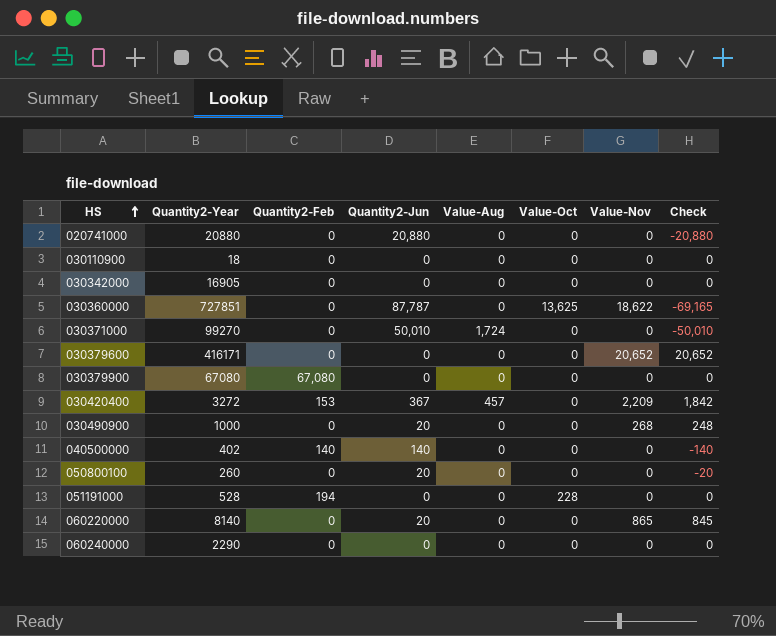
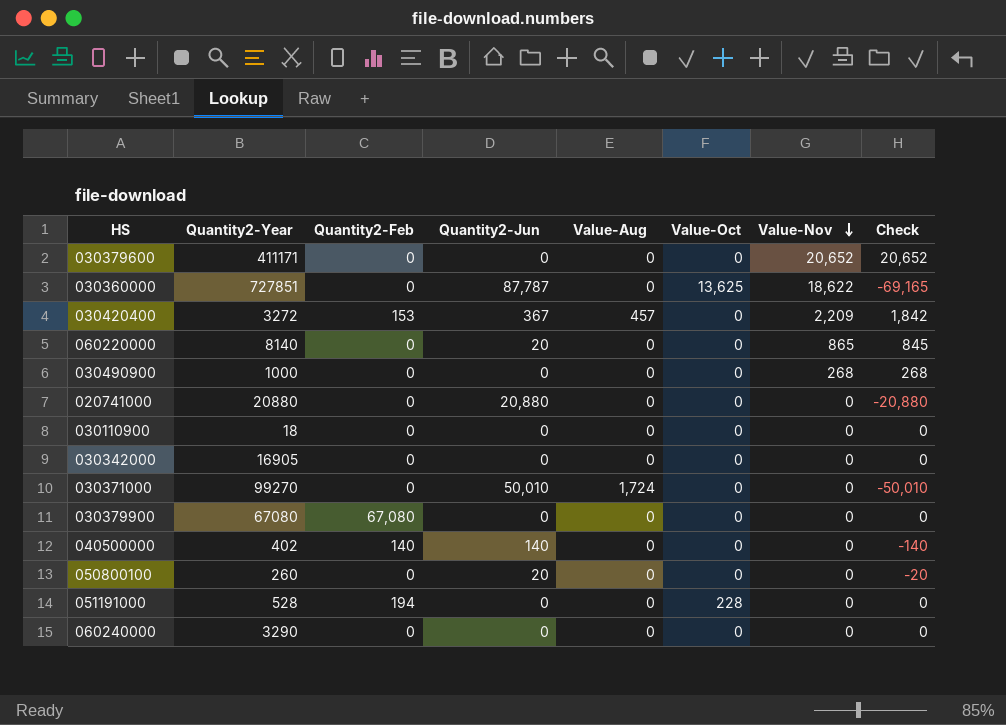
row order: HS ascending -> Value-Nov descending
030379600 | Quantity2-Year: 416171 -> 411171
030490900 | Quantity2-Jun: 20 -> 0
030490900 | Check: 248 -> 268
060240000 | Quantity2-Year: 2290 -> 3290

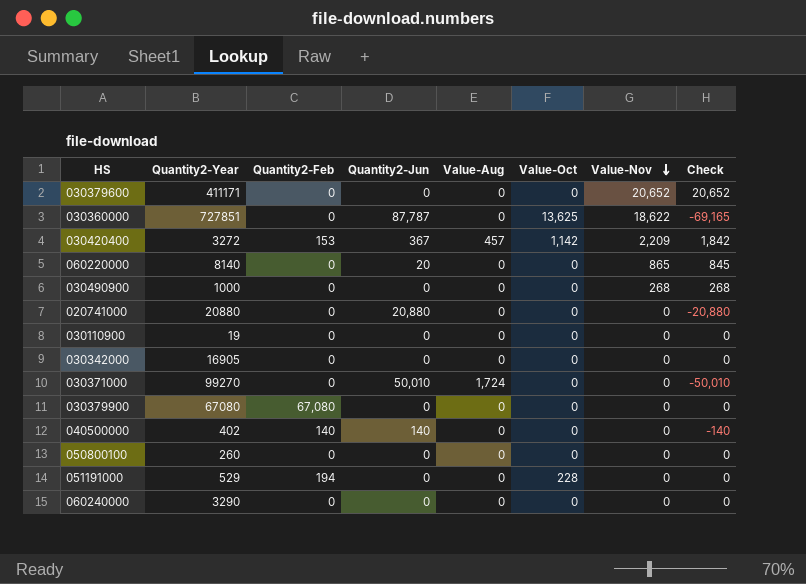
030420400 | Value-Oct: 0 -> 1,142
030110900 | Quantity2-Year: 18 -> 19
050800100 | Quantity2-Jun: 20 -> 0
050800100 | Check: -20 -> 0
051191000 | Quantity2-Year: 528 -> 529

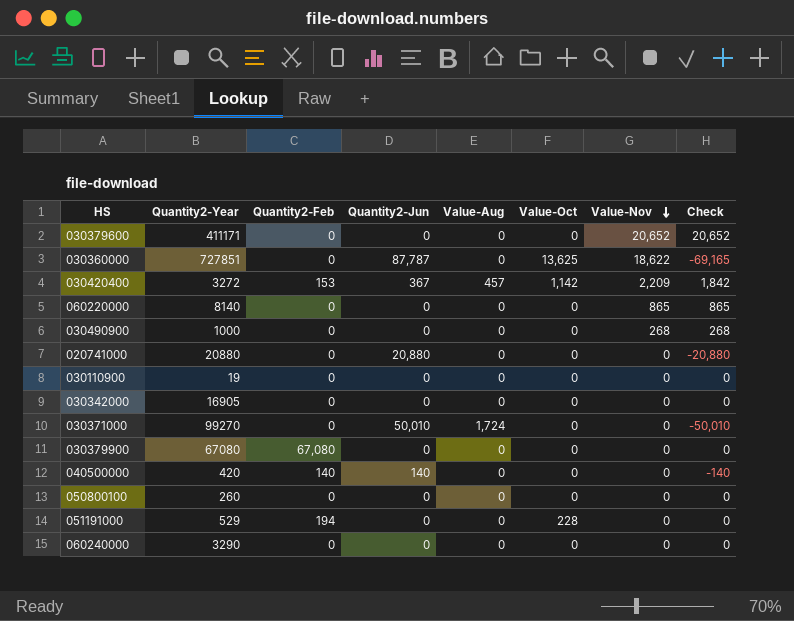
060220000 | Quantity2-Jun: 20 -> 0
060220000 | Check: 845 -> 865
040500000 | Quantity2-Year: 402 -> 420

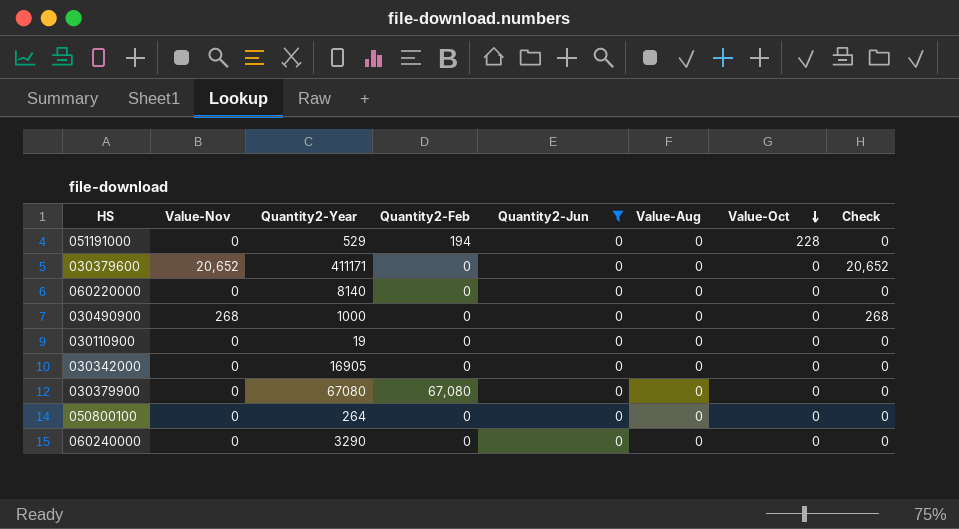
filter: none -> Quantity2-Jun = 0
row order: Value-Nov descending -> Value-Oct descending
column Value-Nov | position: 7 -> 2
060220000 | Value-Nov: 865 -> 0
060220000 | Check: 865 -> 0
050800100 | Quantity2-Year: 260 -> 264

